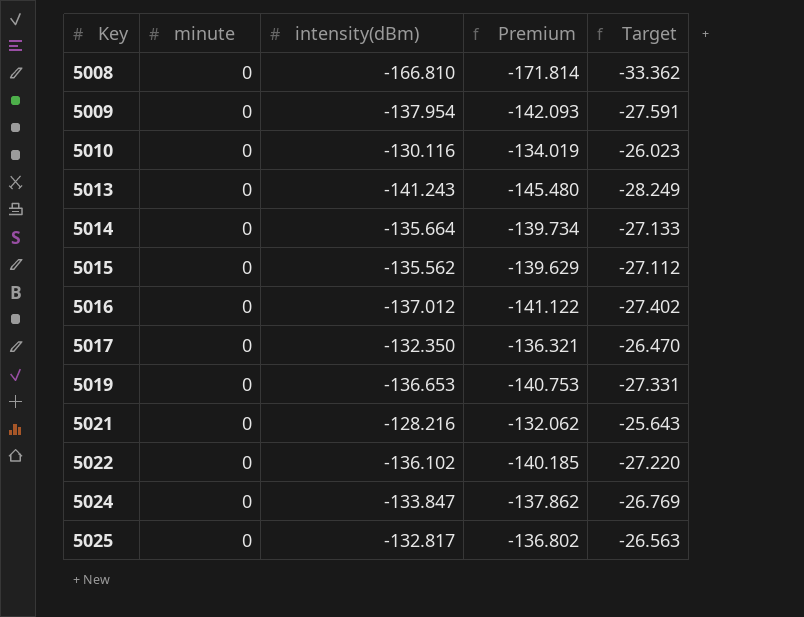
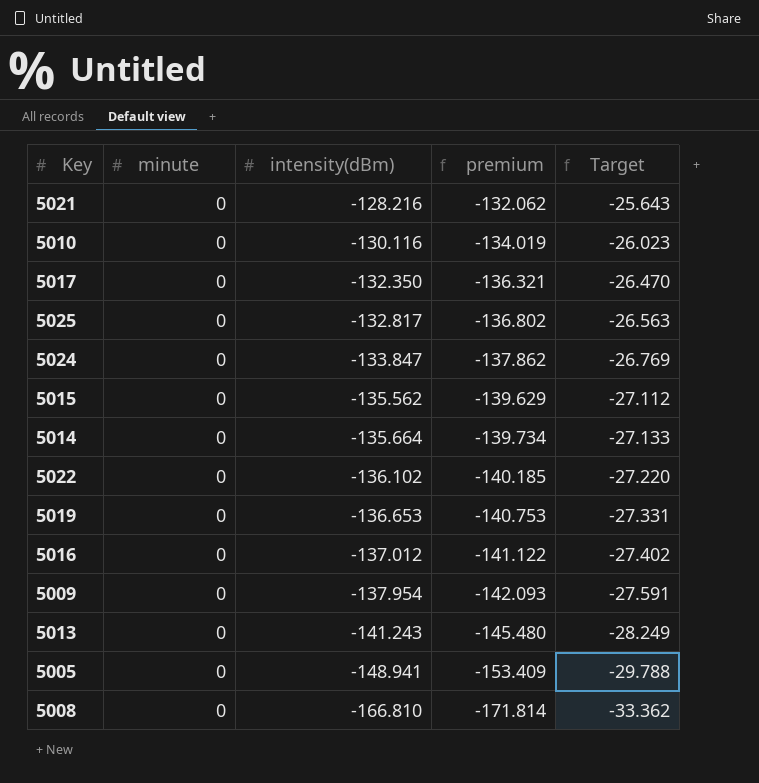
row order: Key ascending -> intensity(dBm) descending
column name: Premium -> premium
row 5005: none -> 0 | -148.941 | -153.409 | -29.788

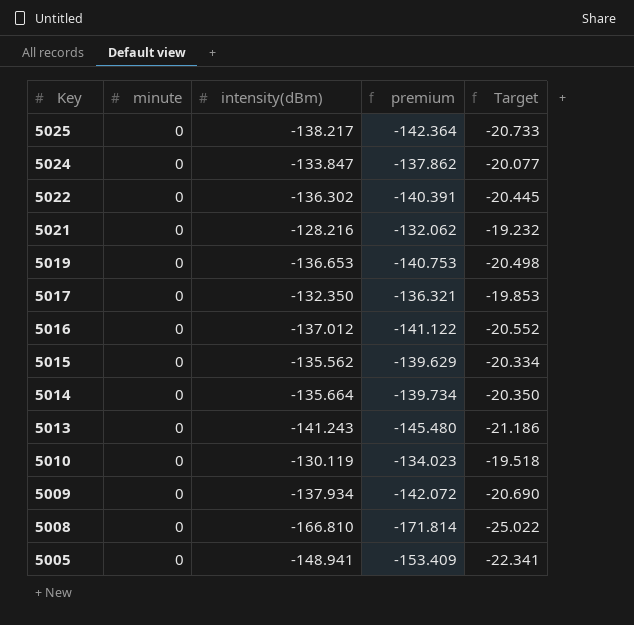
row order: intensity(dBm) descending -> Key descending
column Target | formula: [intensity(dBm)] * 0.2 -> [intensity(dBm)] * 0.15
5025 | intensity(dBm): -132.817 -> -138.217
5025 | premium: -136.802 -> -142.364
5022 | intensity(dBm): -136.102 -> -136.302
5022 | premium: -140.185 -> -140.391
5010 | intensity(dBm): -130.116 -> -130.119
5010 | premium: -134.019 -> -134.023
5009 | intensity(dBm): -137.954 -> -137.934
5009 | premium: -142.093 -> -142.072

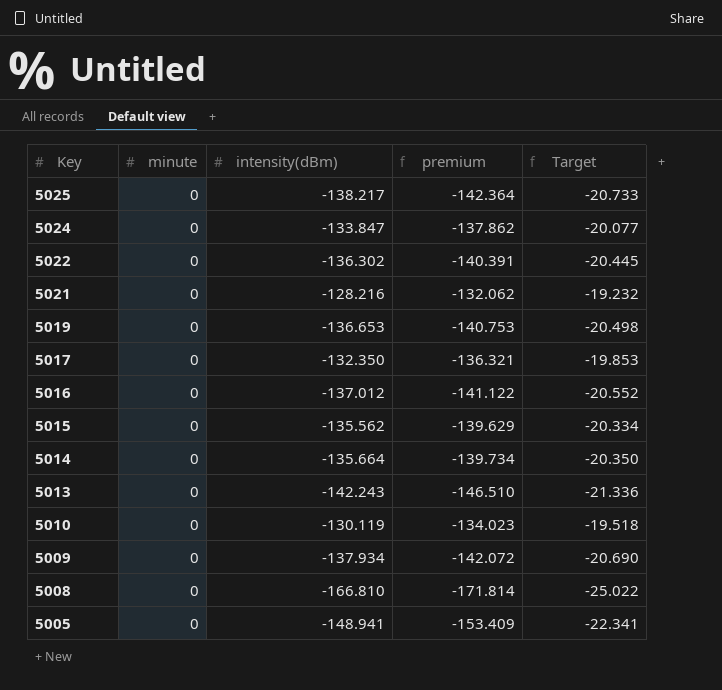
5013 | intensity(dBm): -141.243 -> -142.243
5013 | premium: -145.480 -> -146.510
5013 | Target: -21.186 -> -21.336

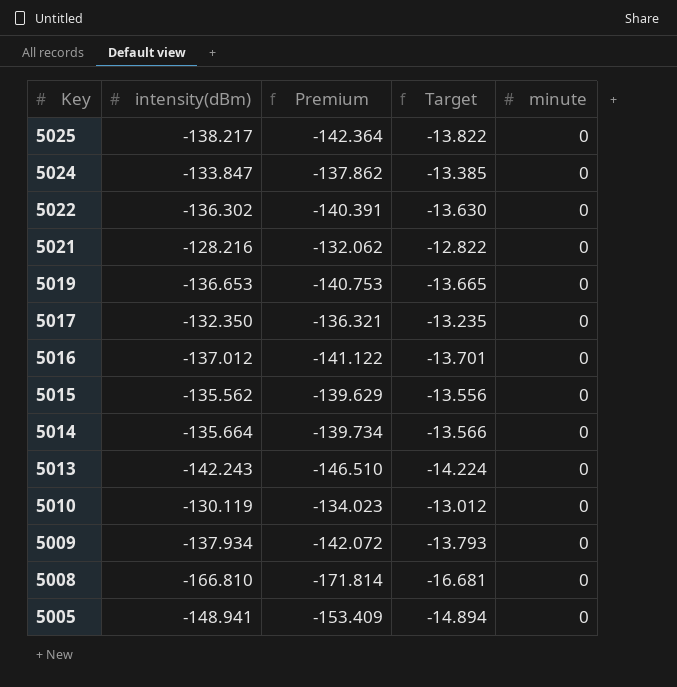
column name: premium -> Premium
column Target | formula: [intensity(dBm)] * 0.15 -> [intensity(dBm)] * 0.1
column minute | position: 2 -> 5

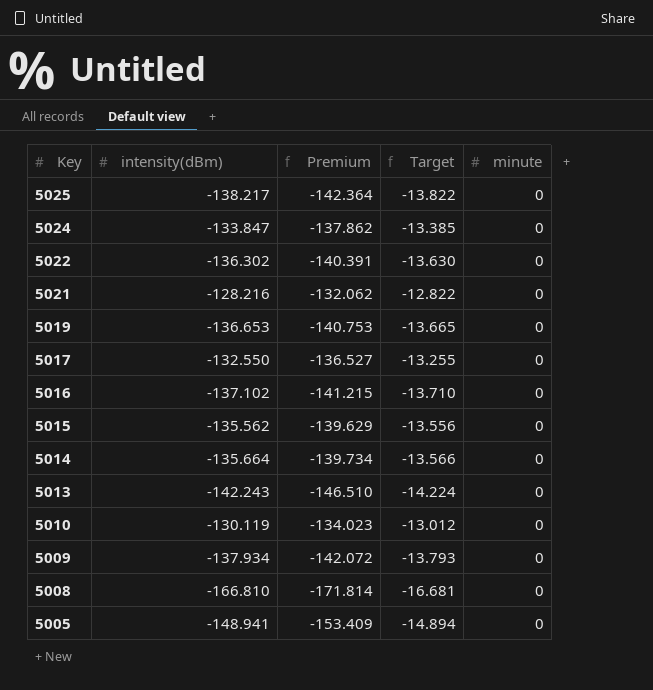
5017 | intensity(dBm): -132.350 -> -132.550
5017 | Premium: -136.321 -> -136.527
5017 | Target: -13.235 -> -13.255
5016 | intensity(dBm): -137.012 -> -137.102
5016 | Premium: -141.122 -> -141.215
5016 | Target: -13.701 -> -13.710

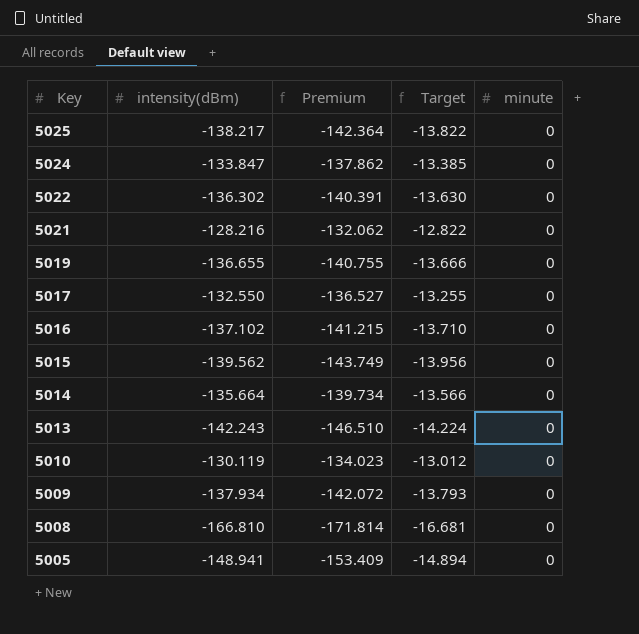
5019 | intensity(dBm): -136.653 -> -136.655
5019 | Premium: -140.753 -> -140.755
5019 | Target: -13.665 -> -13.666
5015 | intensity(dBm): -135.562 -> -139.562
5015 | Premium: -139.629 -> -143.749
5015 | Target: -13.556 -> -13.956

